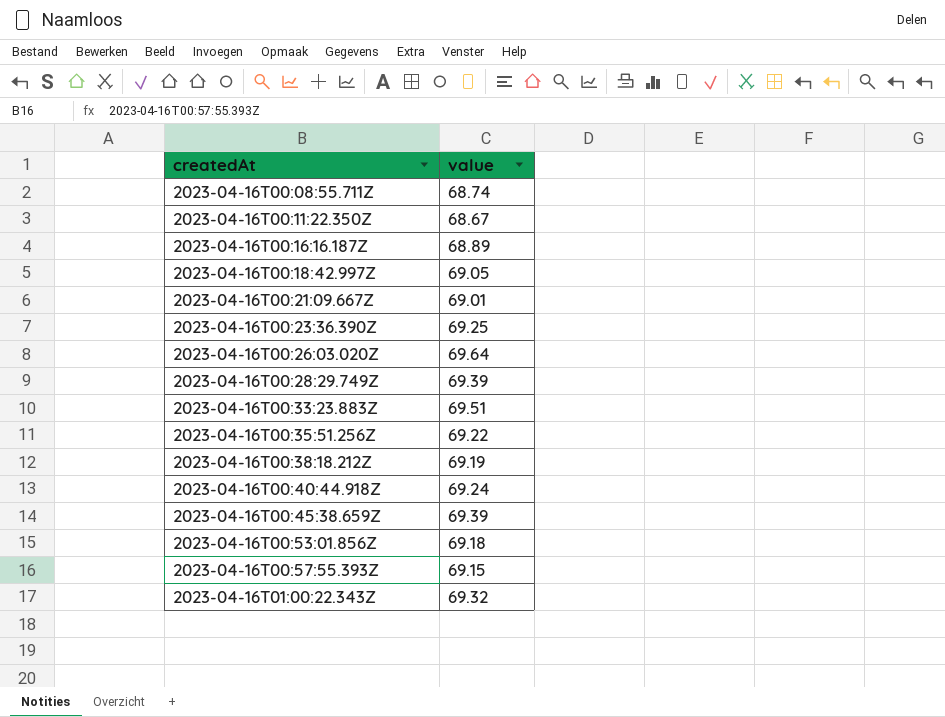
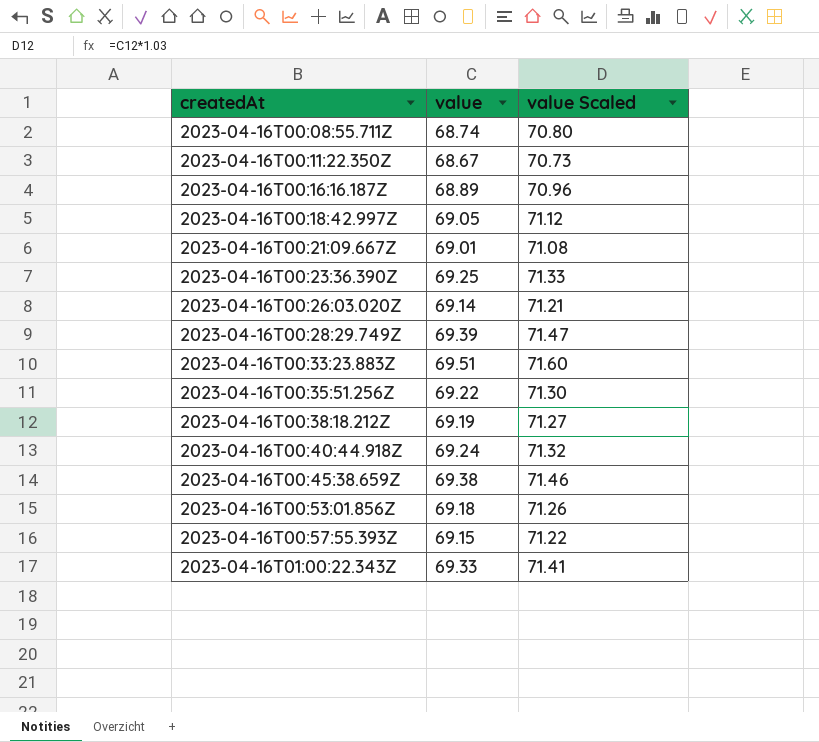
column value Scaled | formula: none -> [value] * 1.03
2023-04-16T00:26:03.020Z | value: 69.64 -> 69.14
2023-04-16T00:45:38.659Z | value: 69.39 -> 69.38
2023-04-16T01:00:22.343Z | value: 69.32 -> 69.33

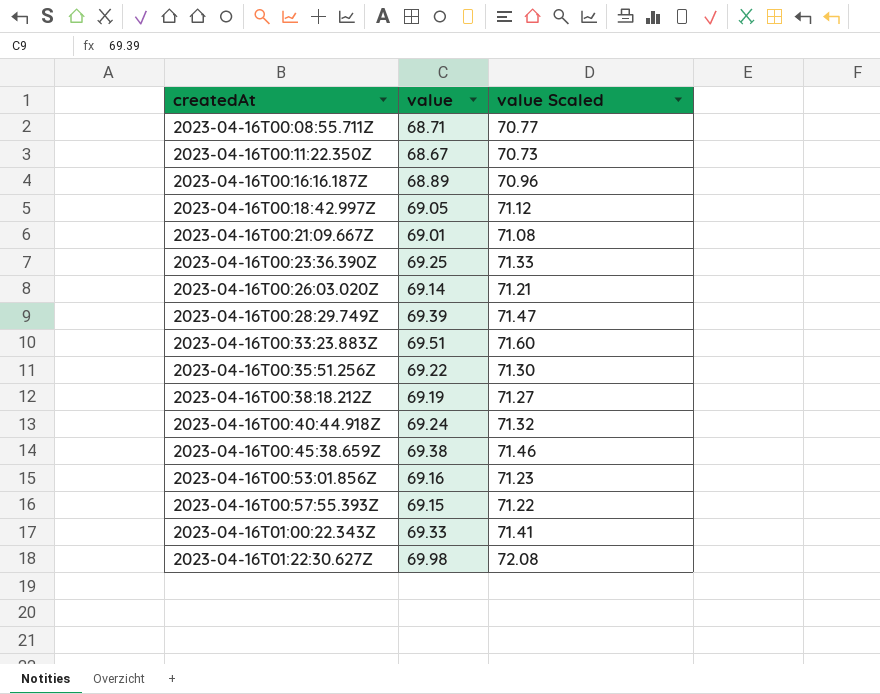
2023-04-16T00:08:55.711Z | value: 68.74 -> 68.71
2023-04-16T00:08:55.711Z | value Scaled: 70.80 -> 70.77
2023-04-16T00:53:01.856Z | value: 69.18 -> 69.16
2023-04-16T00:53:01.856Z | value Scaled: 71.26 -> 71.23
row 2023-04-16T01:22:30.627Z: none -> 69.98 | 72.08

